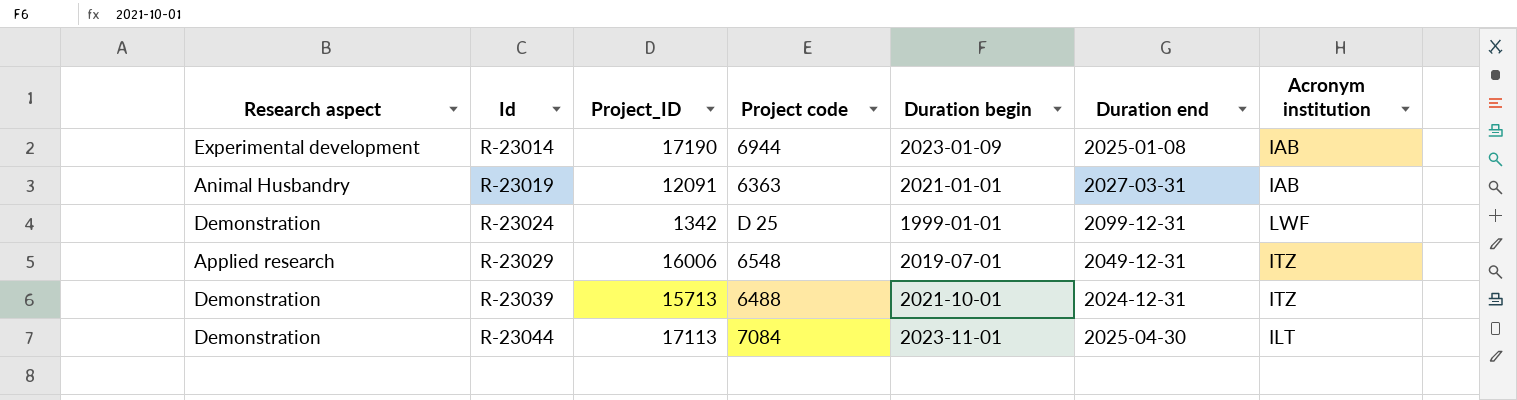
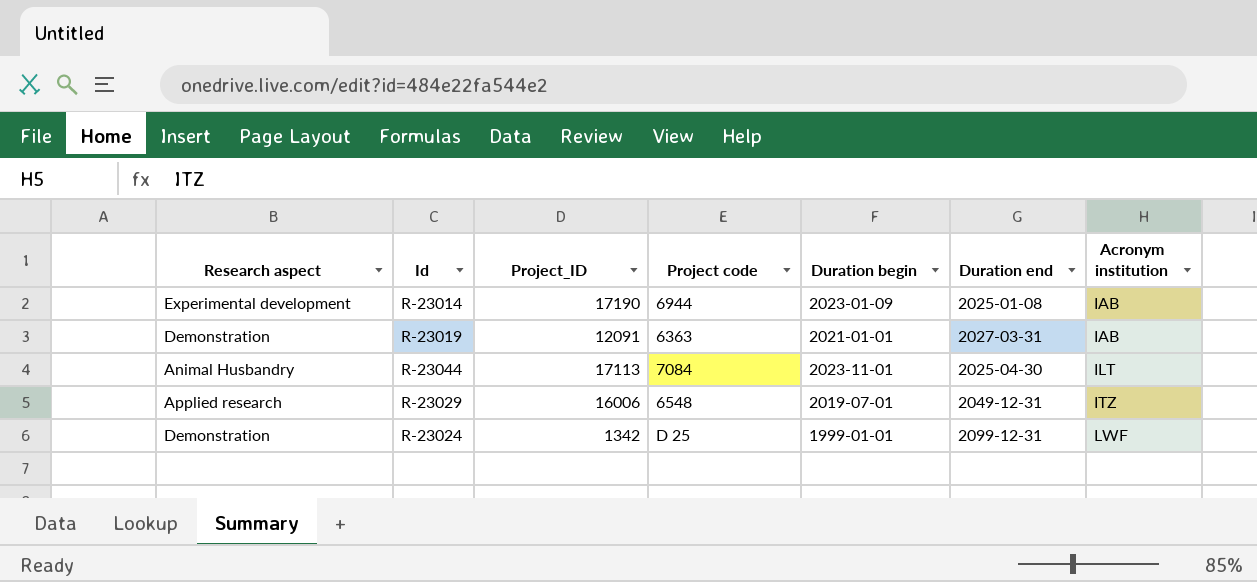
row order: Id ascending -> Acronym institution ascending
row R-23039: Demonstration | 15713 | 6488 | 2021-10-01 | 2024-12-31 | ITZ -> none
R-23019 | Research aspect: Animal Husbandry -> Demonstration
R-23044 | Research aspect: Demonstration -> Animal Husbandry

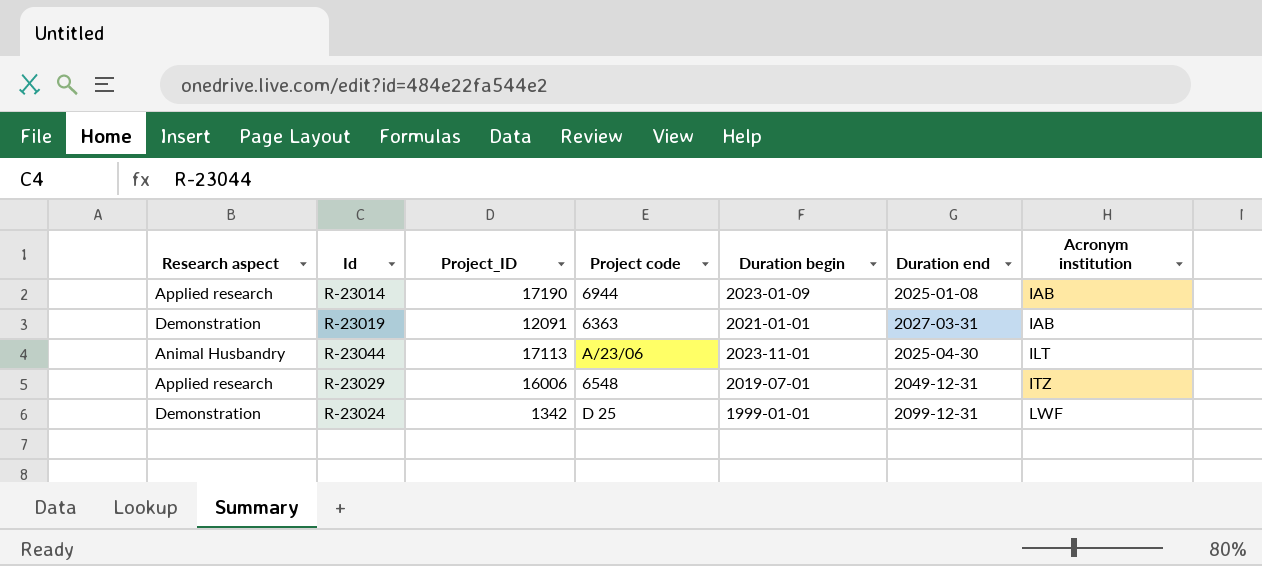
R-23014 | Research aspect: Experimental development -> Applied research
R-23044 | Project code: 7084 -> A/23/06

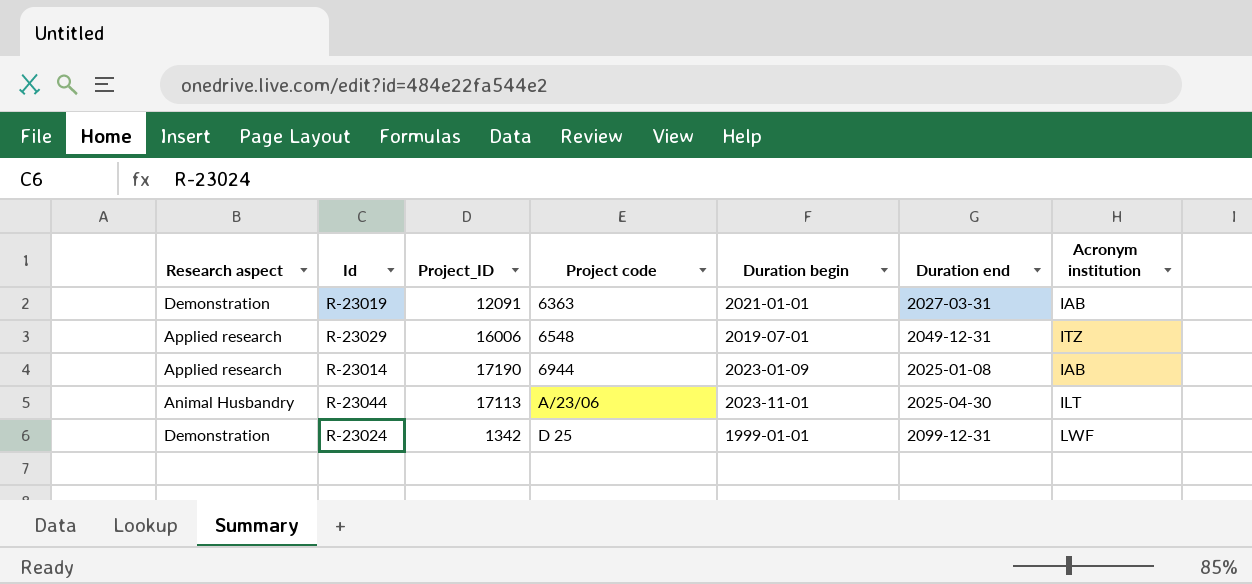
row order: Acronym institution ascending -> Project code ascending

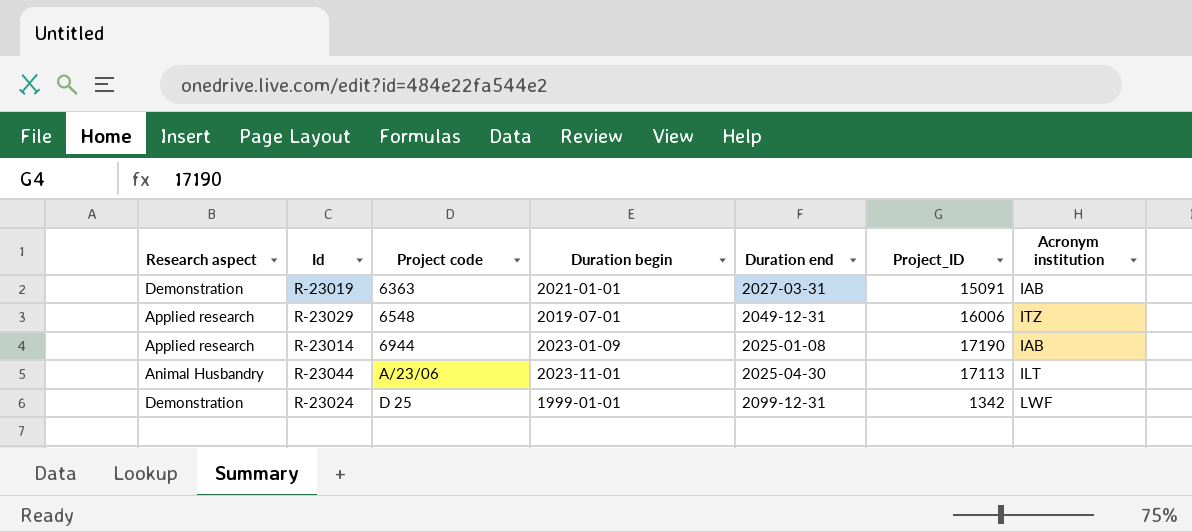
column Project_ID | position: 3 -> 6
R-23019 | Project_ID: 12091 -> 15091

